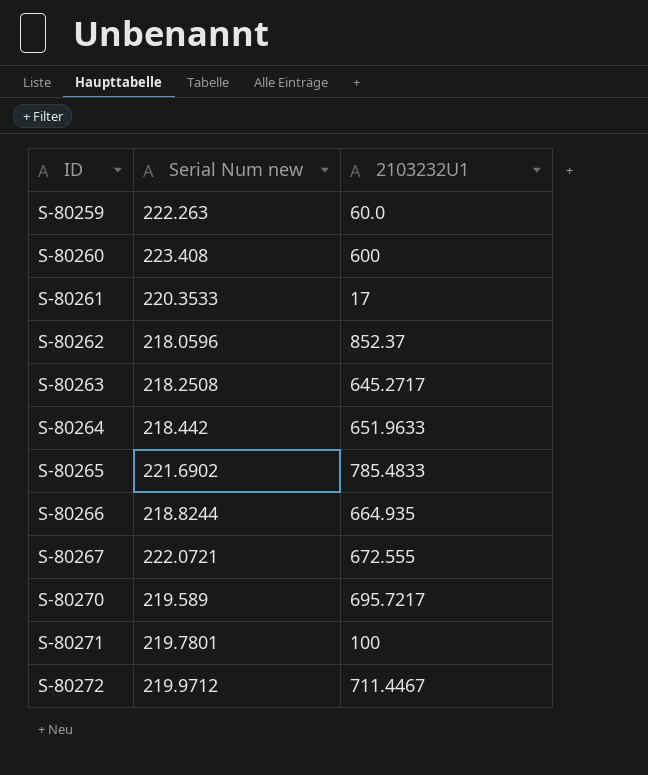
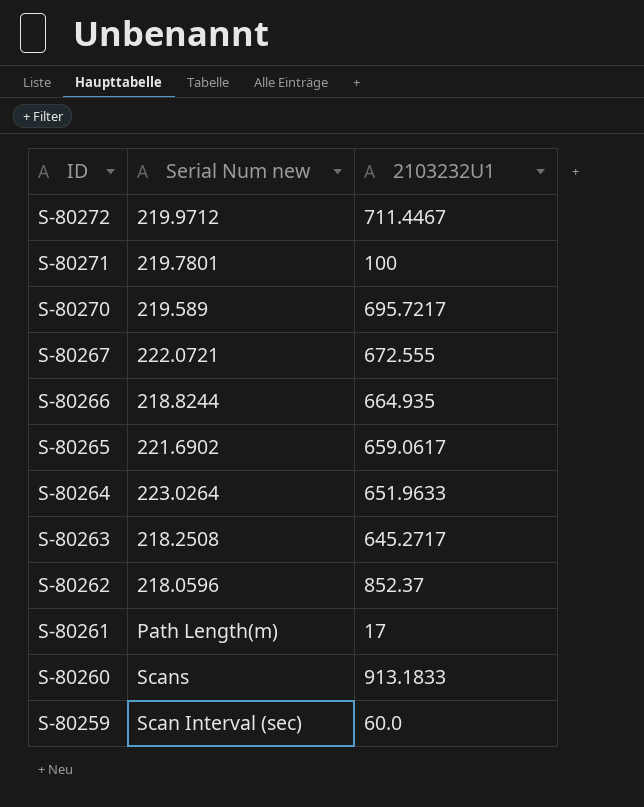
row order: ID ascending -> ID descending
S-80265 | 2103232U1: 785.4833 -> 659.0617
S-80264 | Serial Num new: 218.442 -> 223.0264
S-80261 | Serial Num new: 220.3533 -> Path Length(m)
S-80260 | Serial Num new: 223.408 -> Scans
S-80260 | 2103232U1: 600 -> 913.1833
S-80259 | Serial Num new: 222.263 -> Scan Interval (sec)

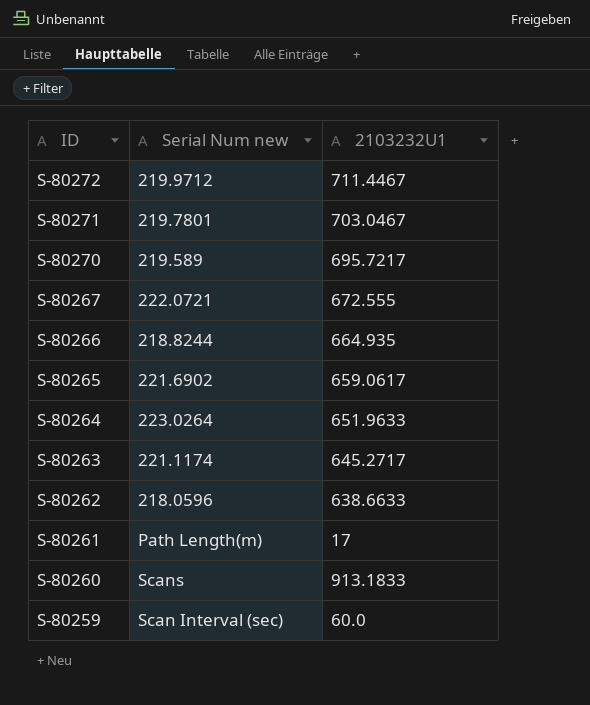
S-80271 | 2103232U1: 100 -> 703.0467
S-80263 | Serial Num new: 218.2508 -> 221.1174
S-80262 | 2103232U1: 852.37 -> 638.6633

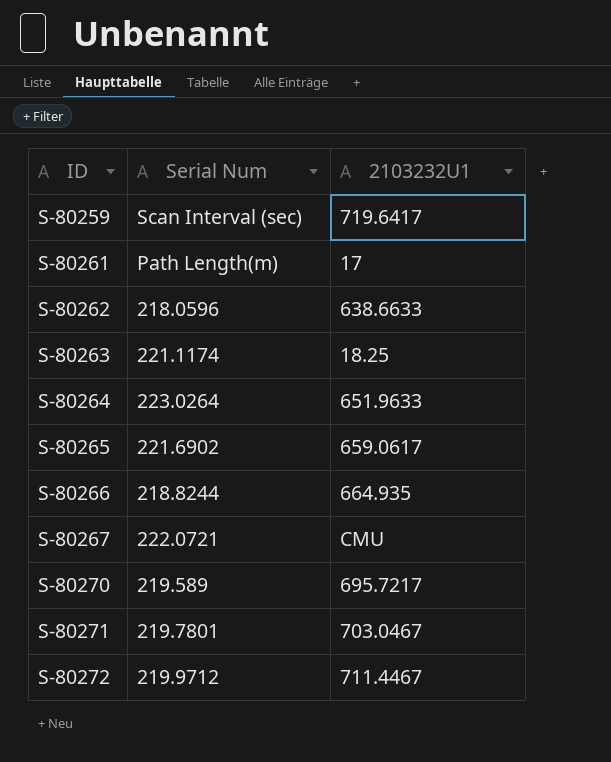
row order: ID descending -> ID ascending
column name: Serial Num new -> Serial Num
row S-80260: Scans | 913.1833 -> none
S-80259 | 2103232U1: 60.0 -> 719.6417
S-80263 | 2103232U1: 645.2717 -> 18.25
S-80267 | 2103232U1: 672.555 -> CMU

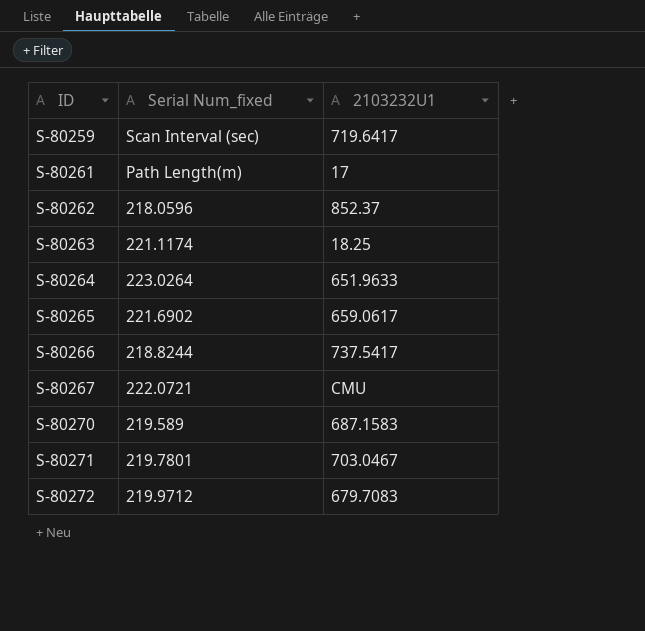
column name: Serial Num -> Serial Num_fixed
S-80262 | 2103232U1: 638.6633 -> 852.37
S-80266 | 2103232U1: 664.935 -> 737.5417
S-80270 | 2103232U1: 695.7217 -> 687.1583
S-80272 | 2103232U1: 711.4467 -> 679.7083

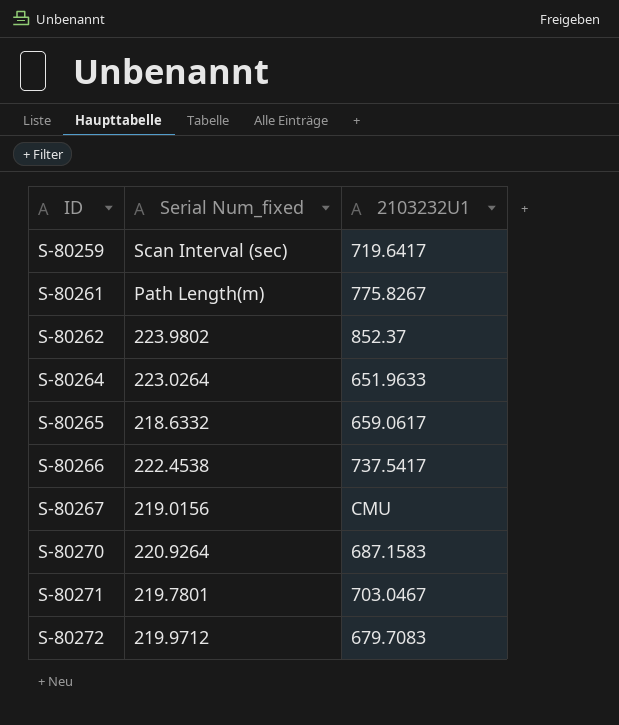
row S-80263: 221.1174 | 18.25 -> none
S-80261 | 2103232U1: 17 -> 775.8267
S-80262 | Serial Num_fixed: 218.0596 -> 223.9802
S-80265 | Serial Num_fixed: 221.6902 -> 218.6332
S-80266 | Serial Num_fixed: 218.8244 -> 222.4538
S-80267 | Serial Num_fixed: 222.0721 -> 219.0156
S-80270 | Serial Num_fixed: 219.589 -> 220.9264

